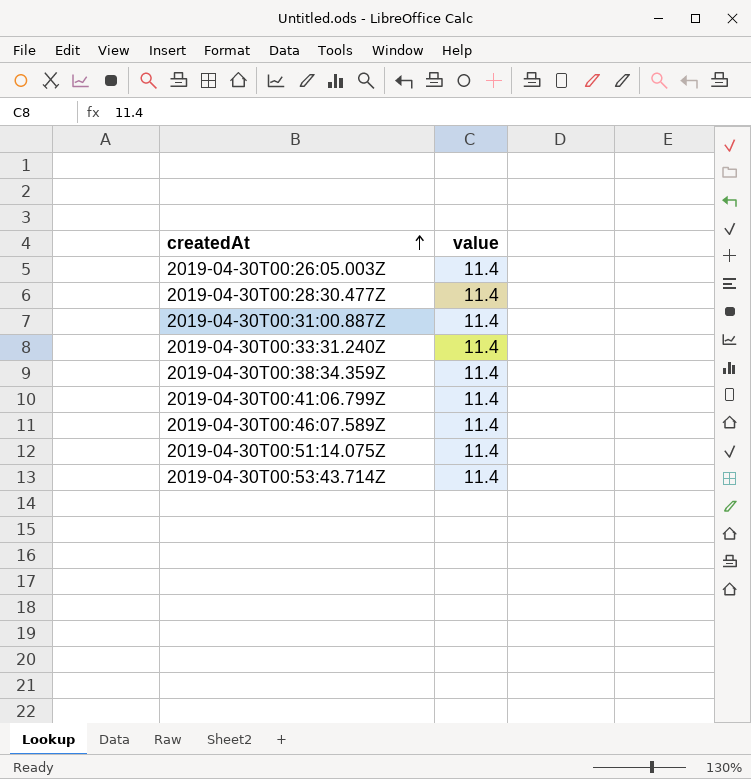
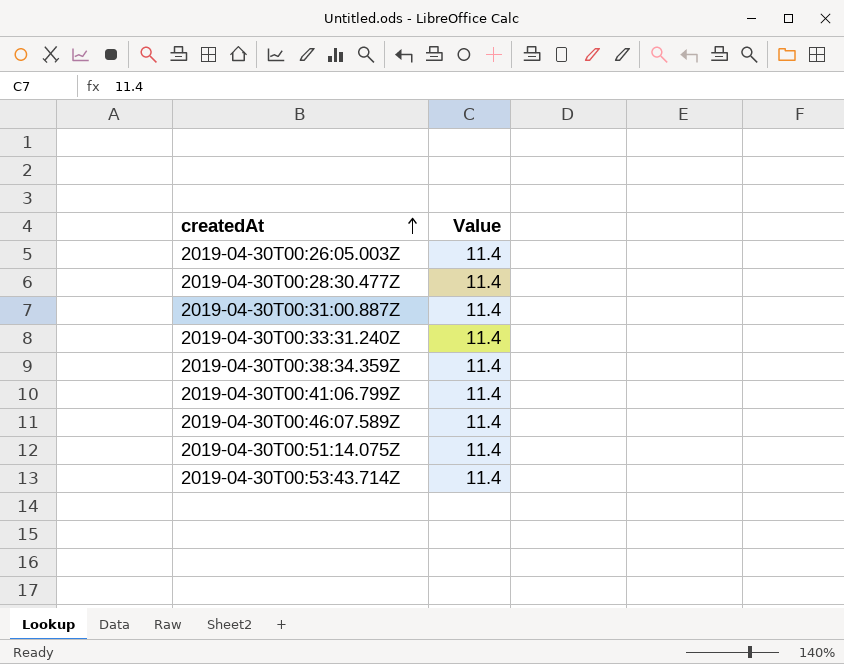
column name: value -> Value

